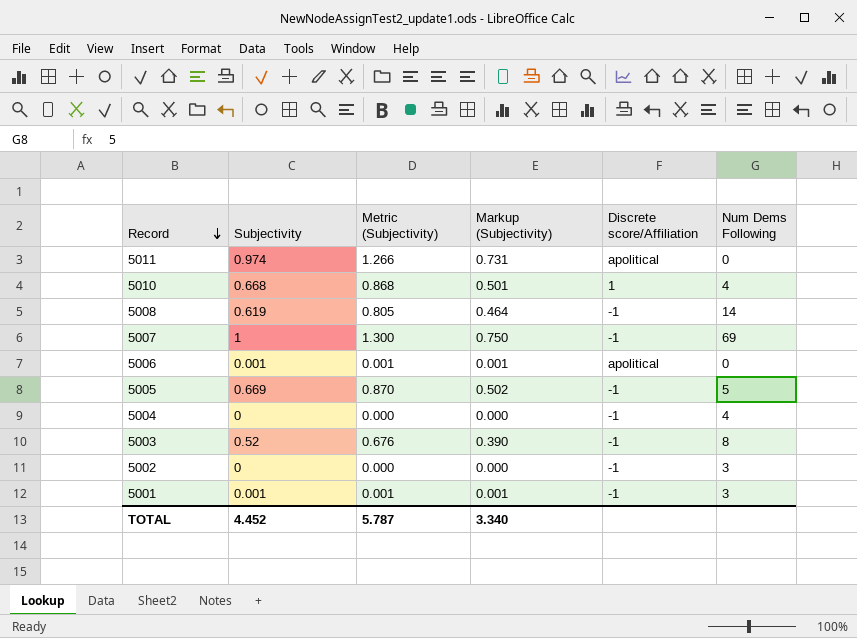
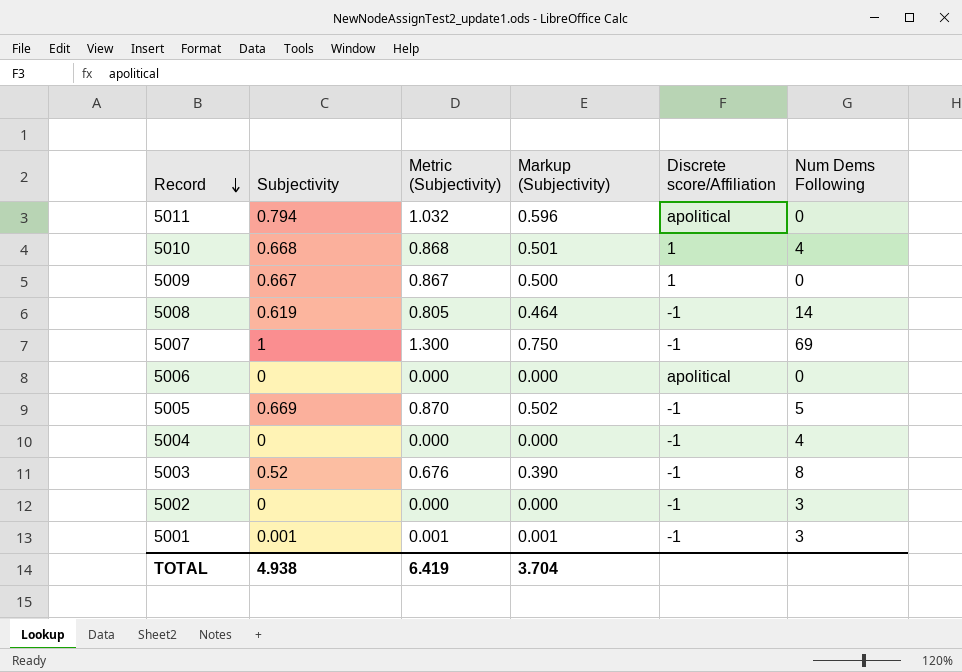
5011 | Subjectivity: 0.974 -> 0.794
5011 | Metric (Subjectivity): 1.266 -> 1.032
5011 | Markup (Subjectivity): 0.731 -> 0.596
row 5009: none -> 0.667 | 0.867 | 0.500 | 1 | 0
5006 | Subjectivity: 0.001 -> 0
5006 | Metric (Subjectivity): 0.001 -> 0.000
5006 | Markup (Subjectivity): 0.001 -> 0.000
TOTAL | Subjectivity: 4.452 -> 4.938
TOTAL | Metric (Subjectivity): 5.787 -> 6.419
TOTAL | Markup (Subjectivity): 3.340 -> 3.704

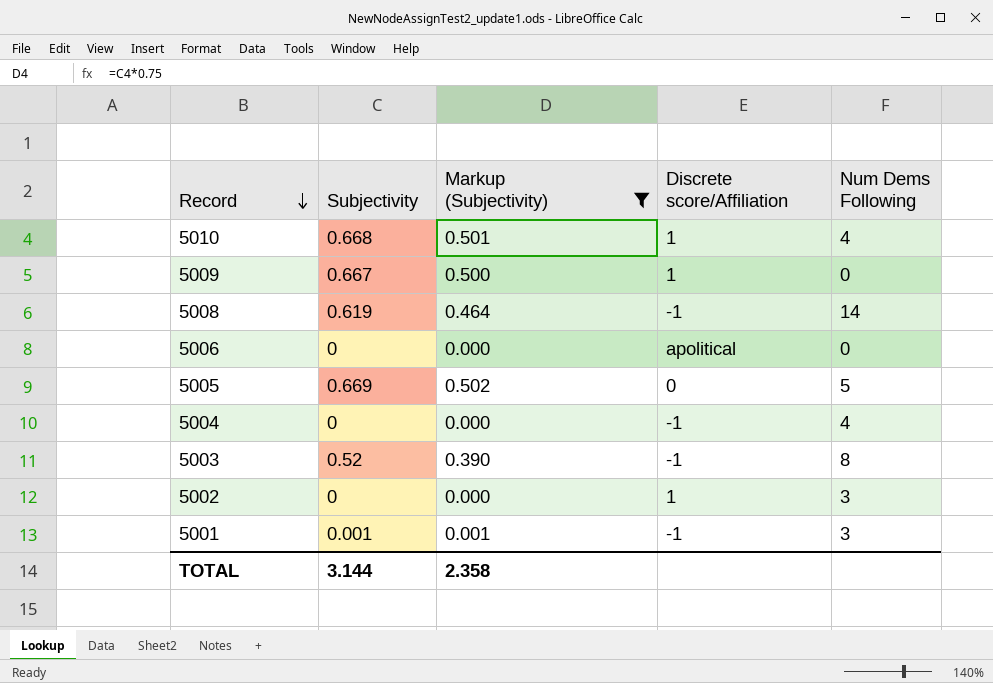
filter: none -> Markup (Subjectivity) <= 0.502
column Metric (Subjectivity) | formula: [Subjectivity] * 1.3 -> none
5005 | Discrete score/Affiliation: -1 -> 0
5002 | Discrete score/Affiliation: -1 -> 1
TOTAL | Subjectivity: 4.938 -> 3.144
TOTAL | Markup (Subjectivity): 3.704 -> 2.358

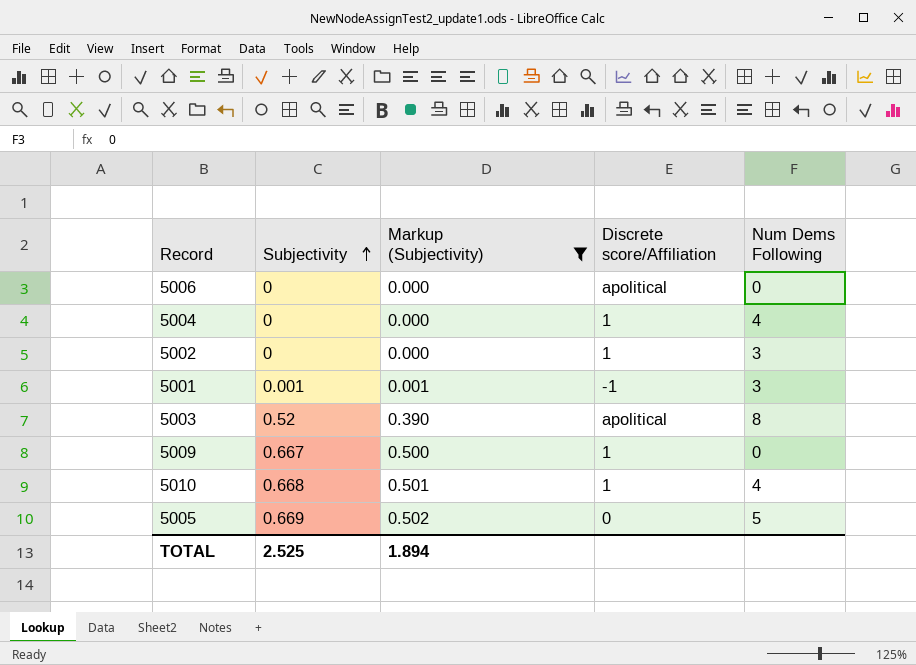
row order: Record descending -> Subjectivity ascending
row 5008: 0.619 | 0.464 | -1 | 14 -> none
5004 | Discrete score/Affiliation: -1 -> 1
5003 | Discrete score/Affiliation: -1 -> apolitical
TOTAL | Subjectivity: 3.144 -> 2.525
TOTAL | Markup (Subjectivity): 2.358 -> 1.894

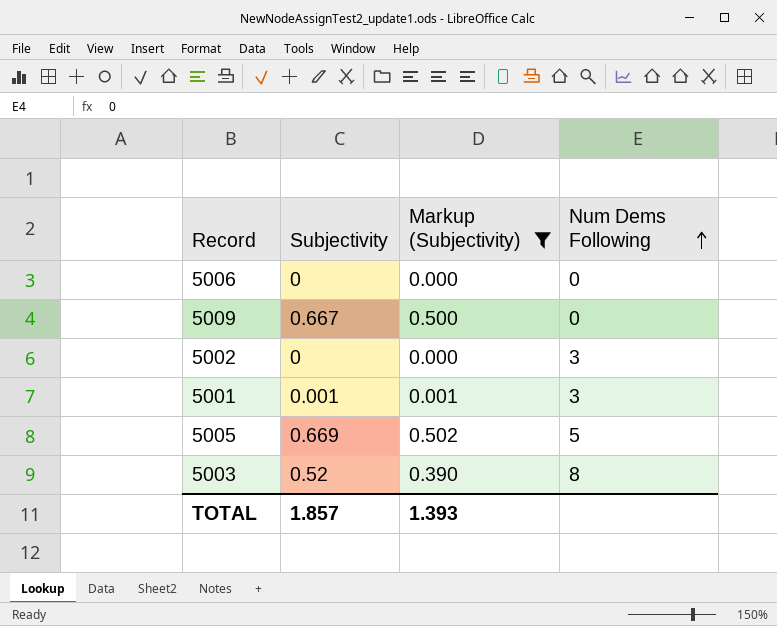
row order: Subjectivity ascending -> Num Dems Following ascending
column Discrete score/Affiliation | position: 4 -> none
row 5004: 0 | 0.000 | 1 | 4 -> none
row 5010: 0.668 | 0.501 | 1 | 4 -> none
TOTAL | Subjectivity: 2.525 -> 1.857
TOTAL | Markup (Subjectivity): 1.894 -> 1.393

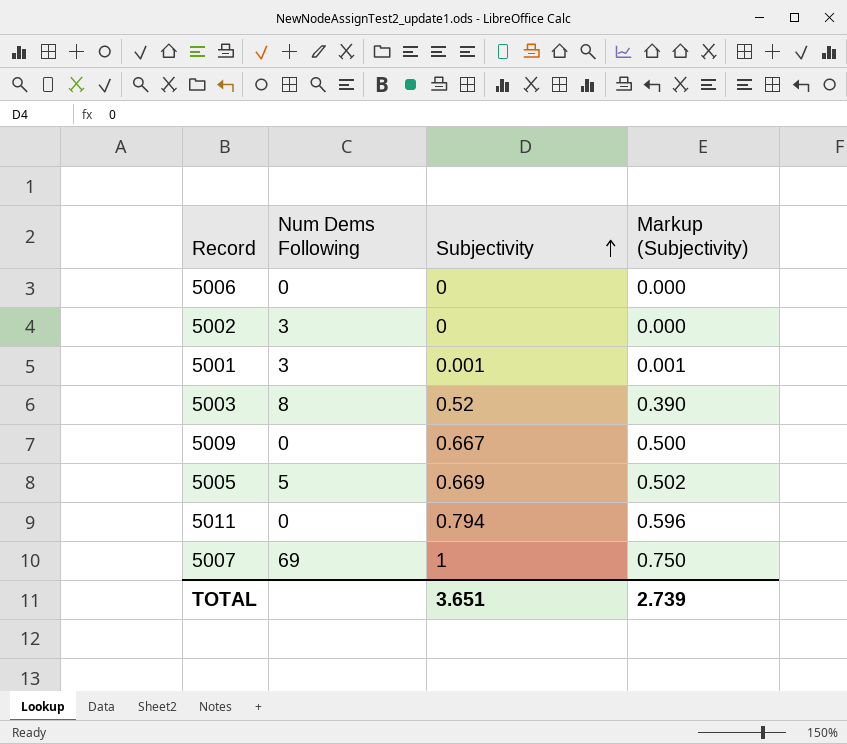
filter: Markup (Subjectivity) <= 0.502 -> none
row order: Num Dems Following ascending -> Subjectivity ascending
column Num Dems Following | position: 4 -> 2
TOTAL | Subjectivity: 1.857 -> 3.651
TOTAL | Markup (Subjectivity): 1.393 -> 2.739

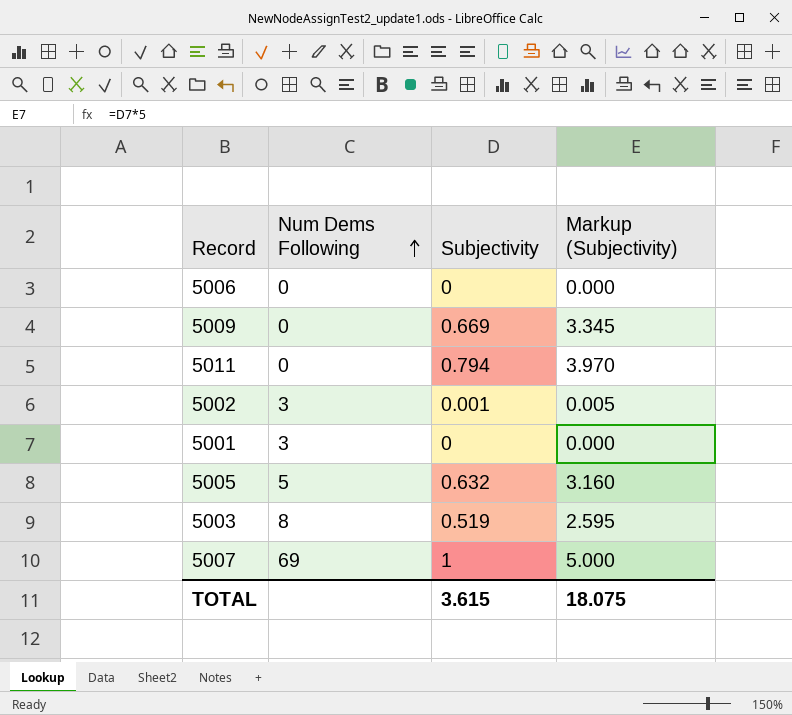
row order: Subjectivity ascending -> Num Dems Following ascending
column Markup (Subjectivity) | formula: [Subjectivity] * 0.75 -> [Subjectivity] * 5
5009 | Subjectivity: 0.667 -> 0.669
5002 | Subjectivity: 0 -> 0.001
5001 | Subjectivity: 0.001 -> 0
5005 | Subjectivity: 0.669 -> 0.632
5003 | Subjectivity: 0.52 -> 0.519
TOTAL | Subjectivity: 3.651 -> 3.615
TOTAL | Markup (Subjectivity): 2.739 -> 18.075

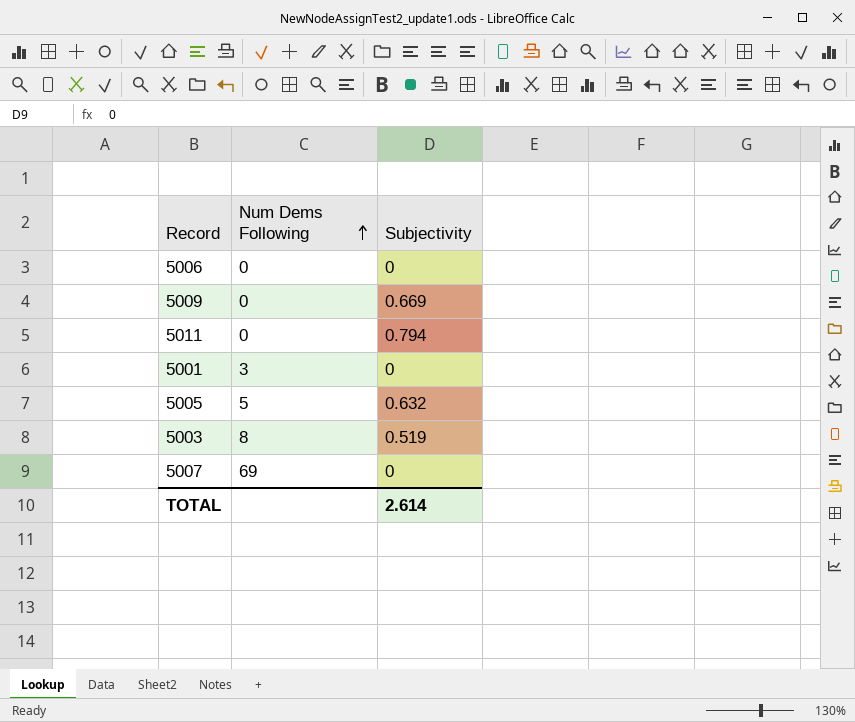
column Markup (Subjectivity) | formula: [Subjectivity] * 5 -> none
row 5002: 3 | 0.001 | 0.005 -> none
5007 | Subjectivity: 1 -> 0
TOTAL | Subjectivity: 3.615 -> 2.614

